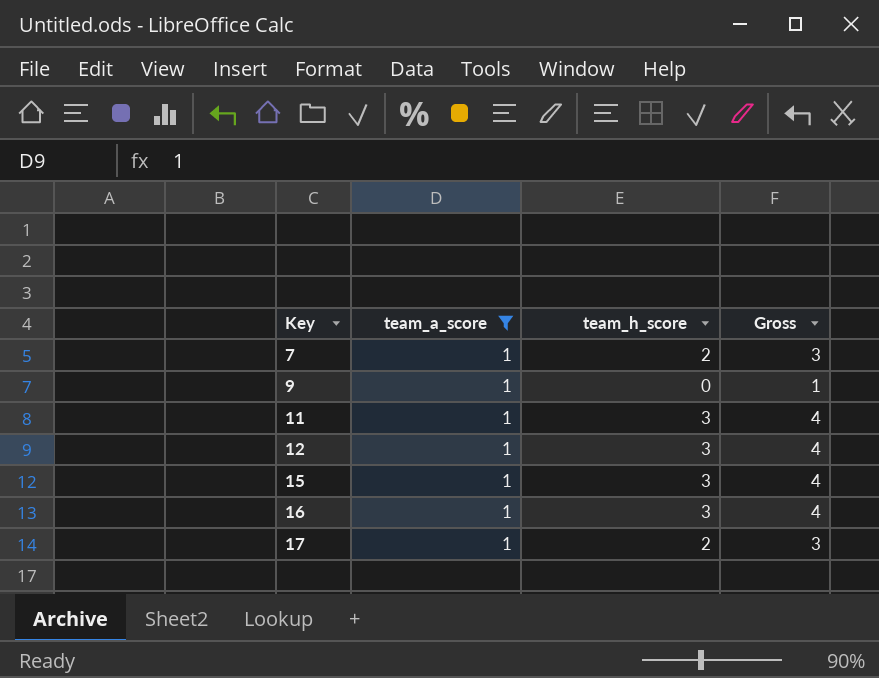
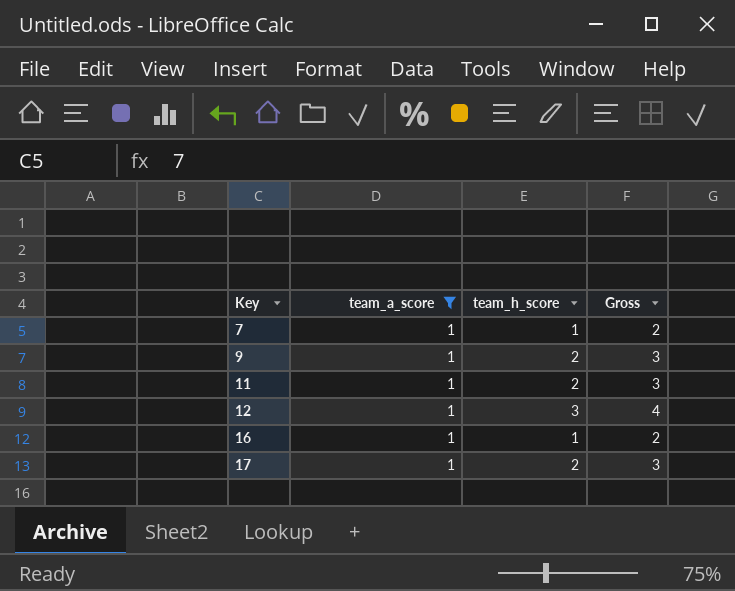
row 15: 1 | 3 | 4 -> none
7 | team_h_score: 2 -> 1
7 | Gross: 3 -> 2
9 | team_h_score: 0 -> 2
9 | Gross: 1 -> 3
11 | team_h_score: 3 -> 2
11 | Gross: 4 -> 3
16 | team_h_score: 3 -> 1
16 | Gross: 4 -> 2

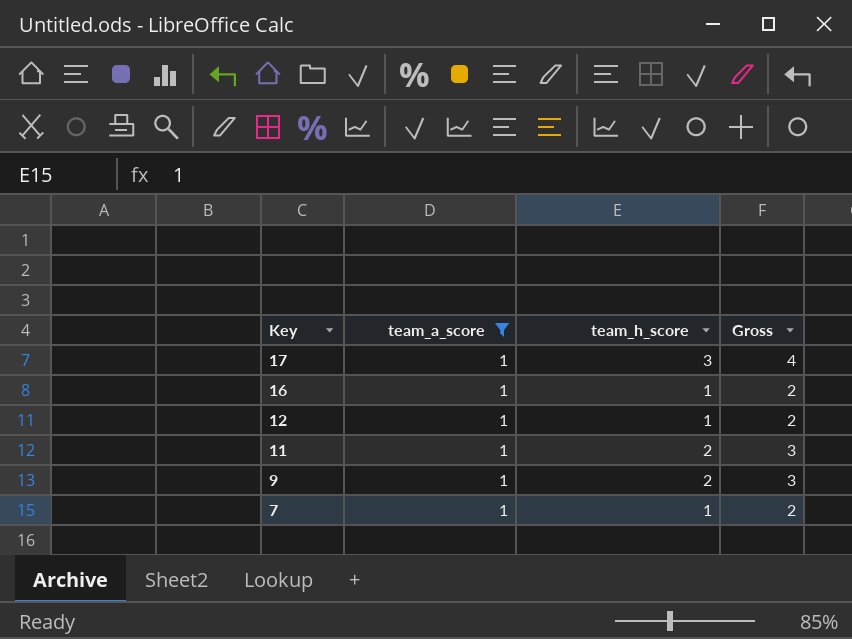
row order: Key ascending -> Key descending
17 | team_h_score: 2 -> 3
17 | Gross: 3 -> 4
12 | team_h_score: 3 -> 1
12 | Gross: 4 -> 2

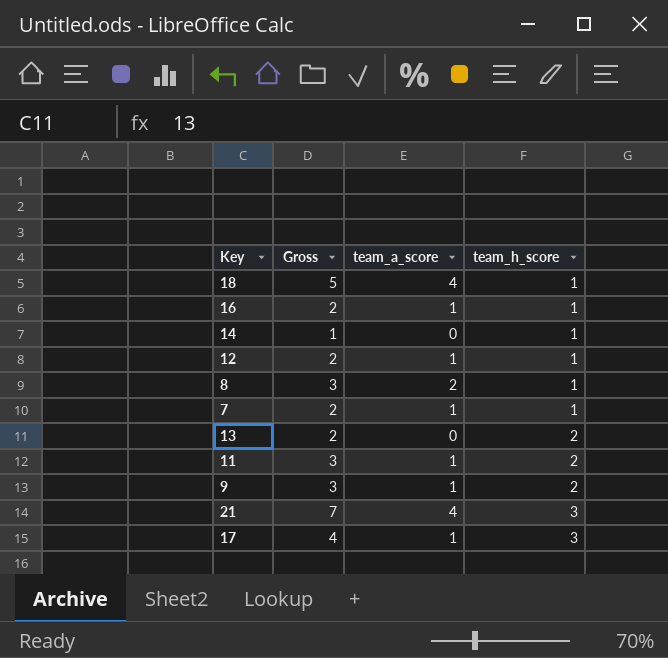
filter: team_a_score = 1 -> none
row order: Key descending -> team_h_score ascending
column Gross | position: 4 -> 2

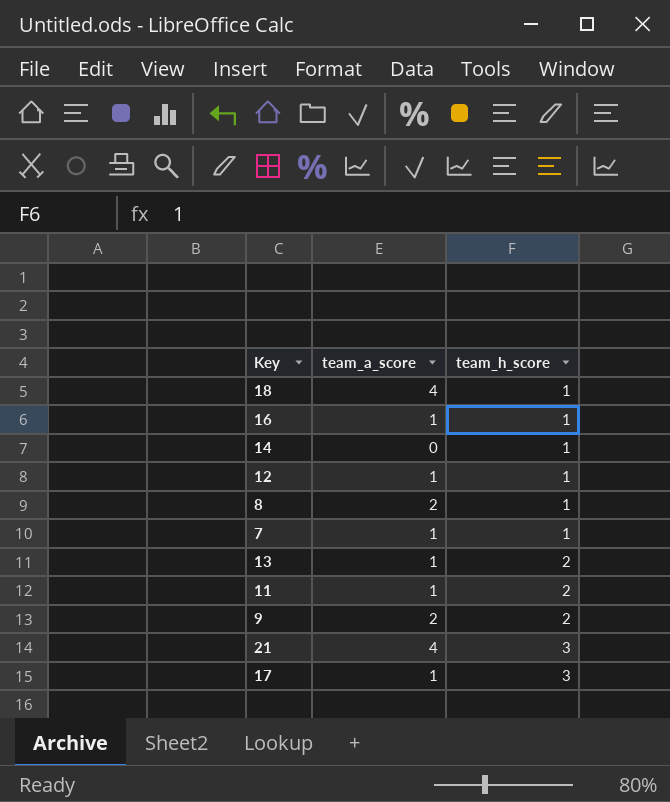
column Gross | formula: [team_a_score] + [team_h_score] -> none
13 | team_a_score: 0 -> 1
9 | team_a_score: 1 -> 2

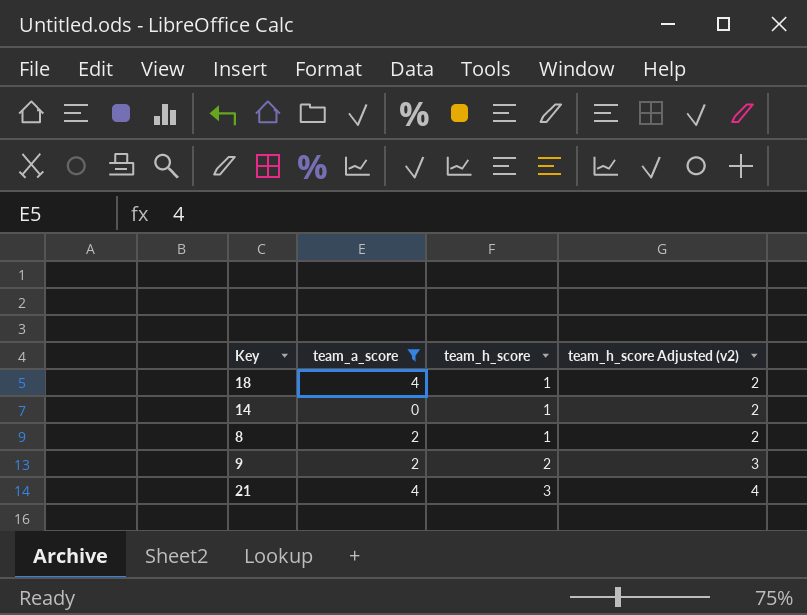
filter: none -> team_a_score != 1
column team_h_score Adjusted (v2) | formula: none -> [team_h_score] + 1

